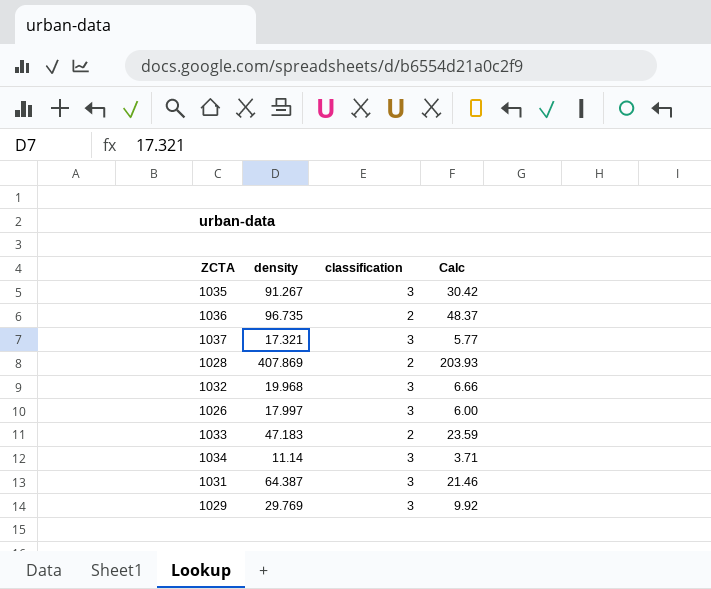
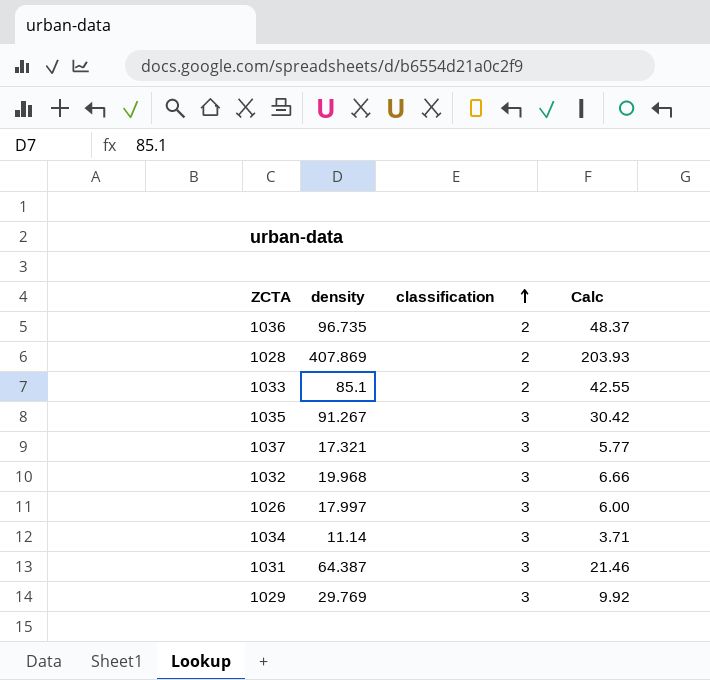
row order: none -> classification ascending
1033 | density: 47.183 -> 85.1
1033 | Calc: 23.59 -> 42.55

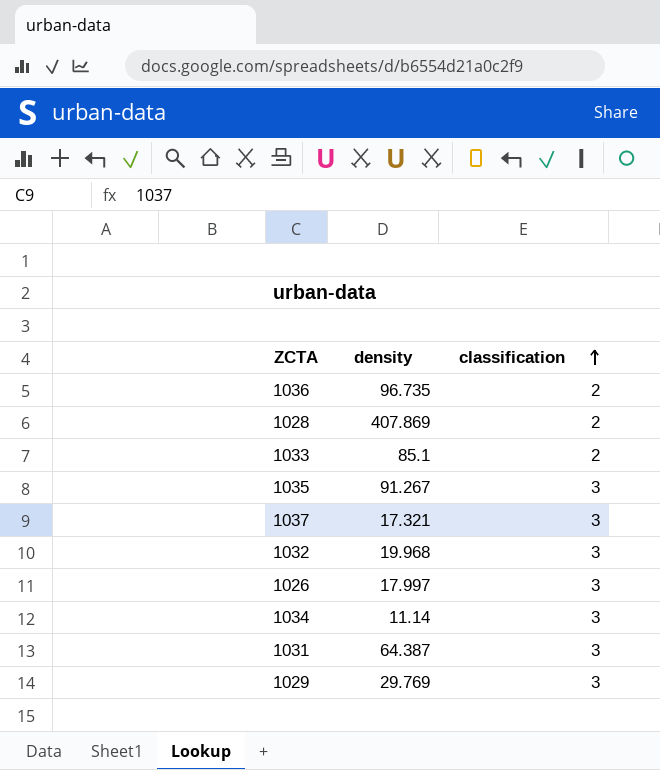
column Calc | formula: [density] / [classification] -> none

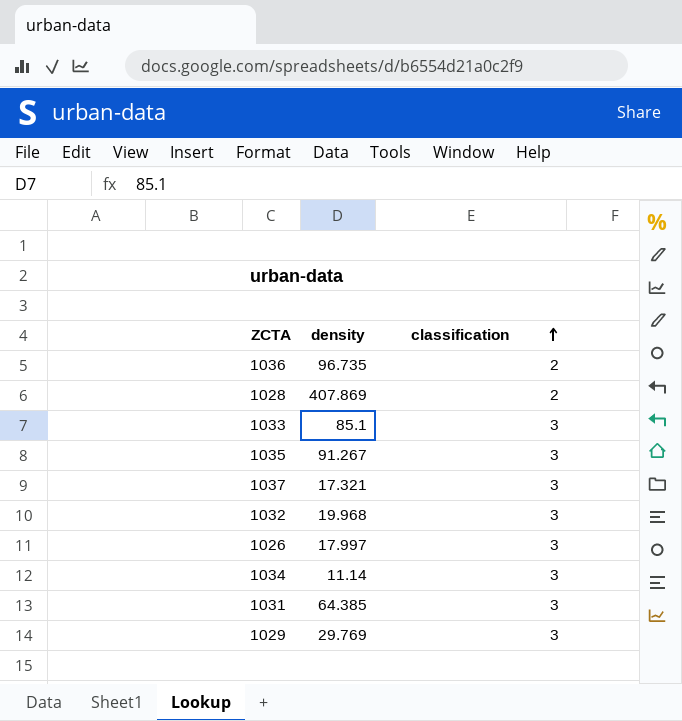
1033 | classification: 2 -> 3
1031 | density: 64.387 -> 64.385

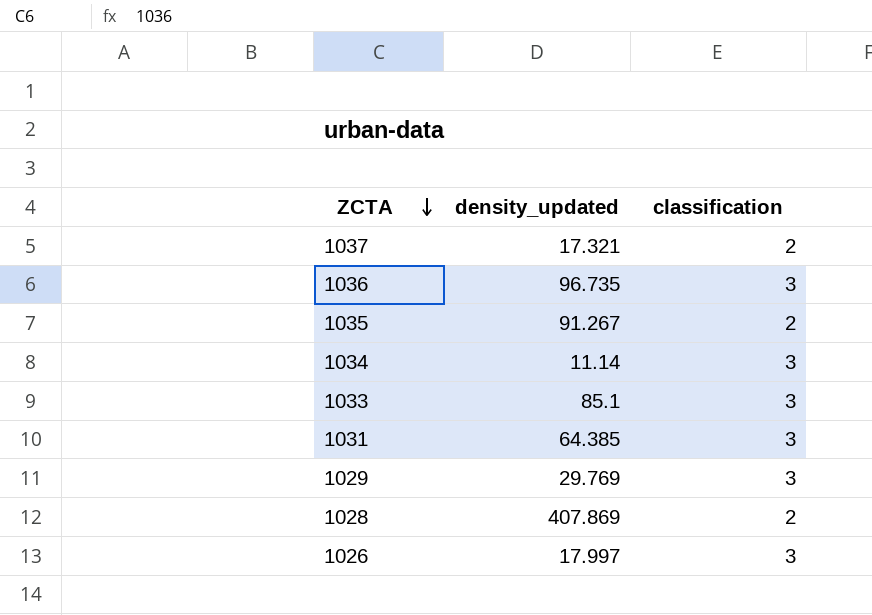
row order: classification ascending -> ZCTA descending
column name: density -> density_updated
row 1032: 19.968 | 3 -> none
1037 | classification: 3 -> 2
1036 | classification: 2 -> 3
1035 | classification: 3 -> 2

